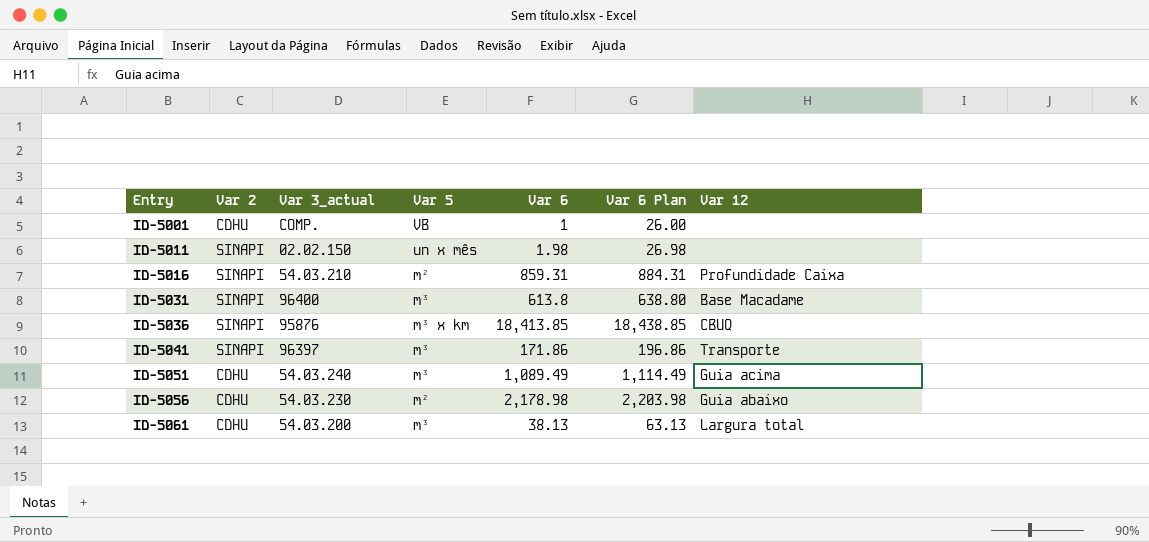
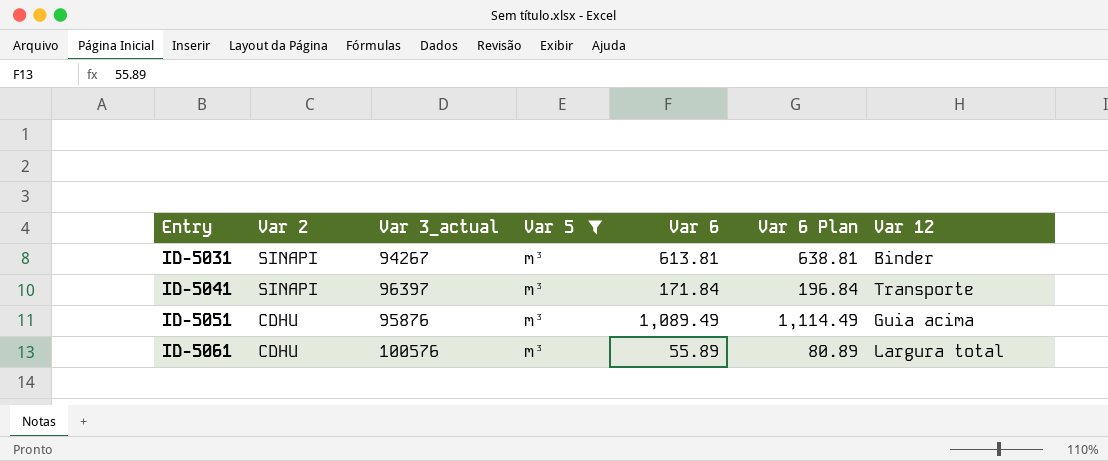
filter: none -> Var 5 = m³
ID-5031 | Var 3_actual: 96400 -> 94267
ID-5031 | Var 6: 613.8 -> 613.81
ID-5031 | Var 6 Plan: 638.80 -> 638.81
ID-5031 | Var 12: Base Macadame -> Binder
ID-5041 | Var 6: 171.86 -> 171.84
ID-5041 | Var 6 Plan: 196.86 -> 196.84
ID-5051 | Var 3_actual: 54.03.240 -> 95876
ID-5061 | Var 3_actual: 54.03.200 -> 100576
ID-5061 | Var 6: 38.13 -> 55.89
ID-5061 | Var 6 Plan: 63.13 -> 80.89

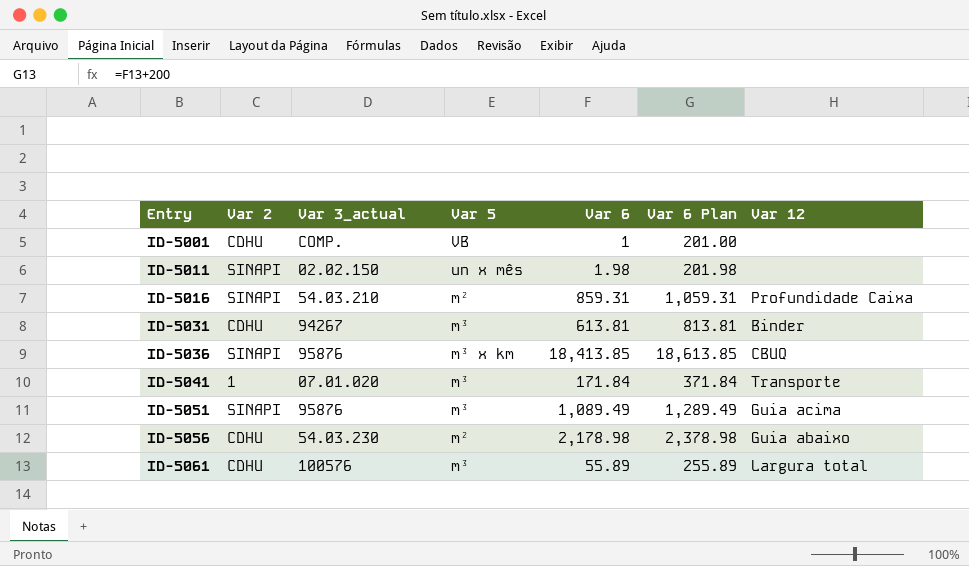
filter: Var 5 = m³ -> none
column Var 6 Plan | formula: [Var 6] + 25 -> [Var 6] + 200
ID-5031 | Var 2: SINAPI -> CDHU
ID-5041 | Var 2: SINAPI -> 1
ID-5041 | Var 3_actual: 96397 -> 07.01.020
ID-5051 | Var 2: CDHU -> SINAPI

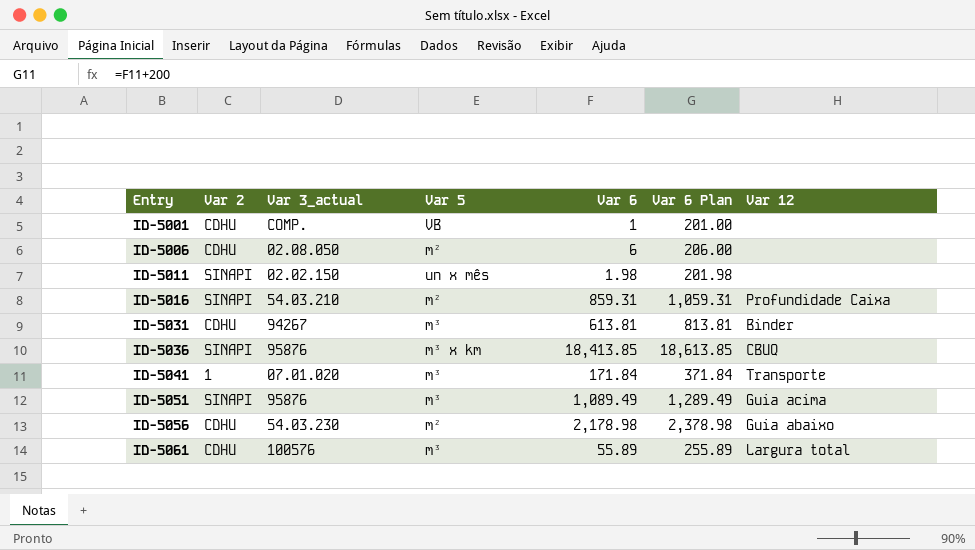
row ID-5006: none -> CDHU | 02.08.050 | m² | 6 | 206.00 | none

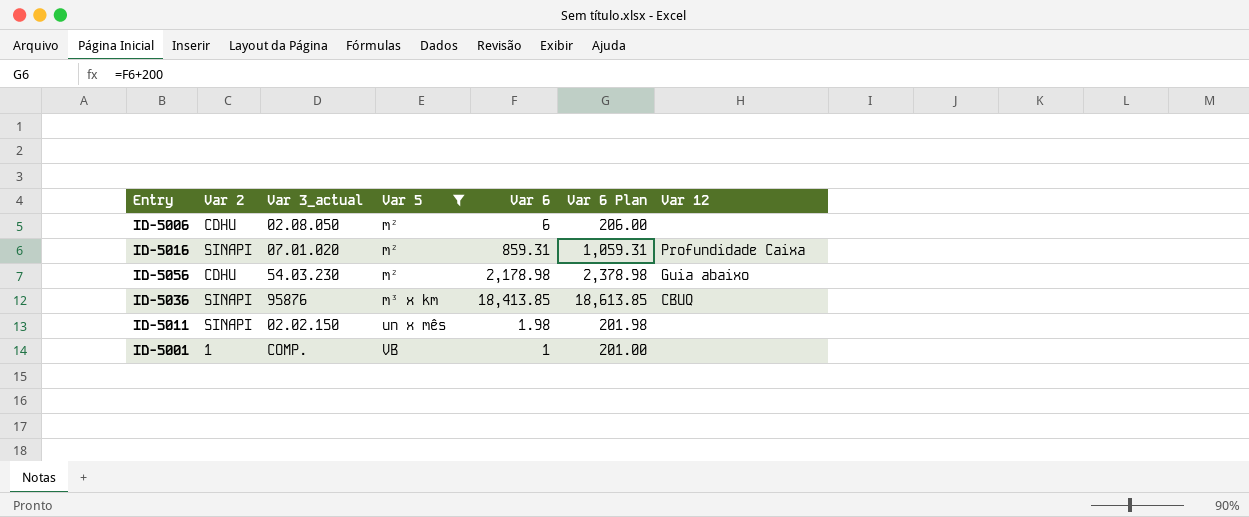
filter: none -> Var 5 != m³
row order: Entry ascending -> Var 5 ascending
ID-5016 | Var 3_actual: 54.03.210 -> 07.01.020
ID-5001 | Var 2: CDHU -> 1

